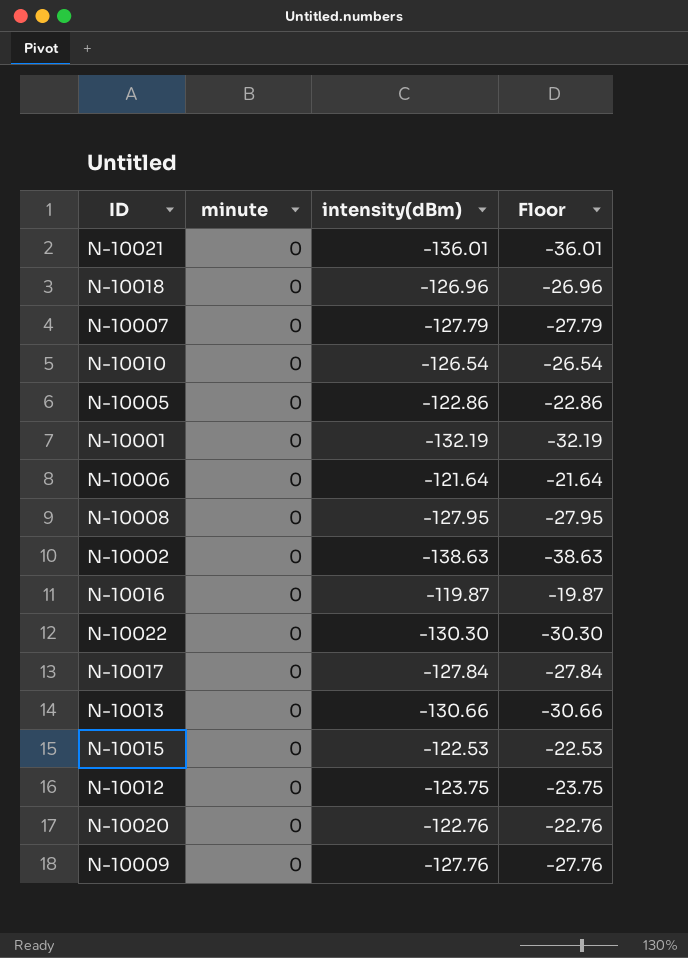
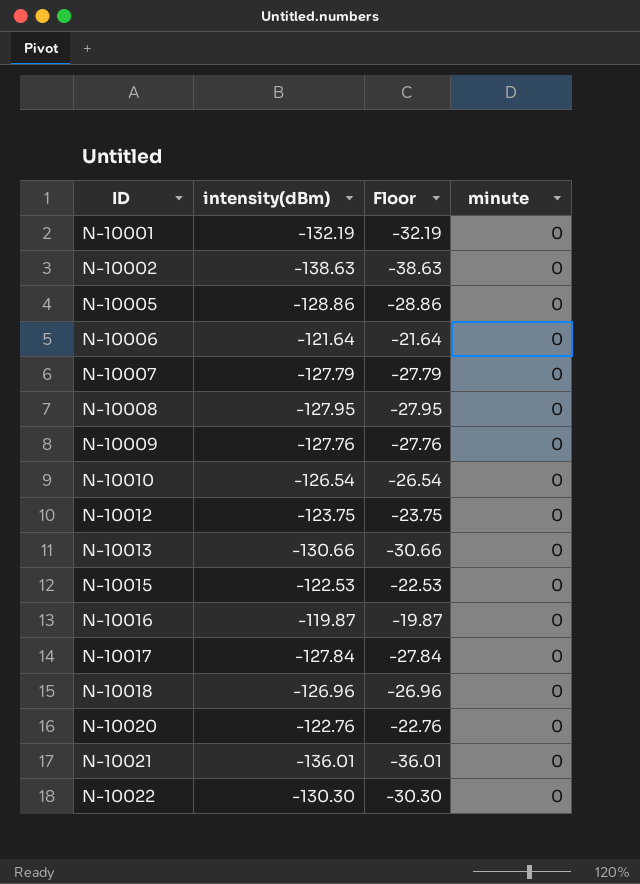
row order: none -> ID ascending
column minute | position: 2 -> 4
N-10005 | intensity(dBm): -122.86 -> -128.86
N-10005 | Floor: -22.86 -> -28.86

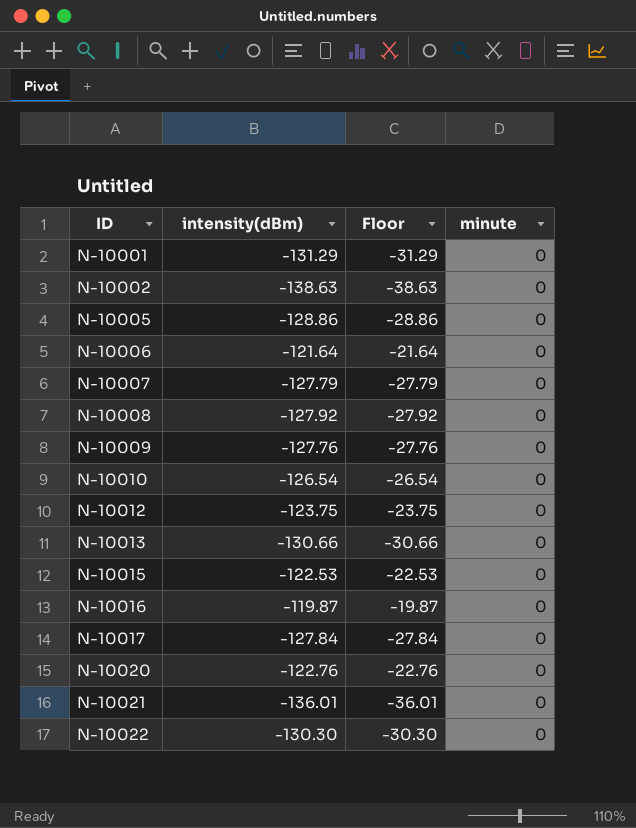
row N-10018: -126.96 | -26.96 | 0 -> none
N-10001 | intensity(dBm): -132.19 -> -131.29
N-10001 | Floor: -32.19 -> -31.29
N-10008 | intensity(dBm): -127.95 -> -127.92
N-10008 | Floor: -27.95 -> -27.92

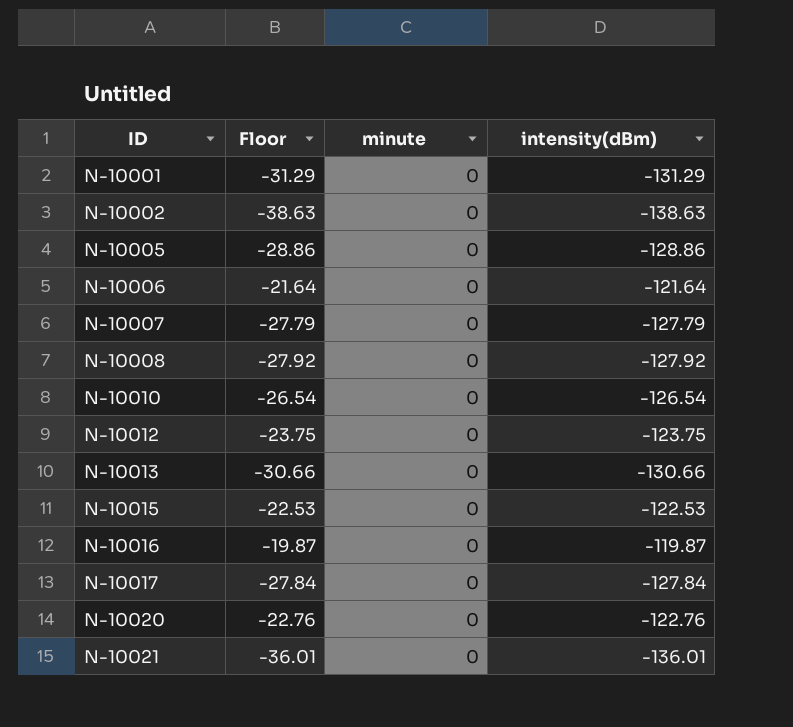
column intensity(dBm) | position: 2 -> 4
row N-10009: -127.76 | -27.76 | 0 -> none
row N-10022: -130.30 | -30.30 | 0 -> none

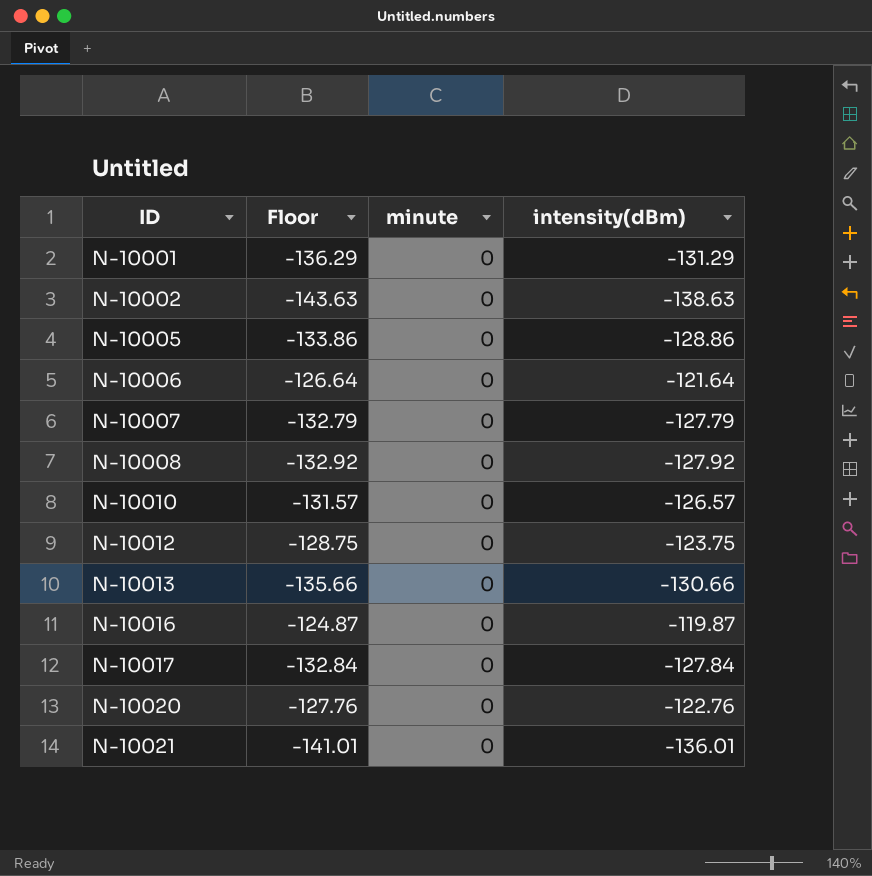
column Floor | formula: [intensity(dBm)] + 100 -> [intensity(dBm)] - 5
row N-10015: -22.53 | 0 | -122.53 -> none
N-10010 | intensity(dBm): -126.54 -> -126.57

